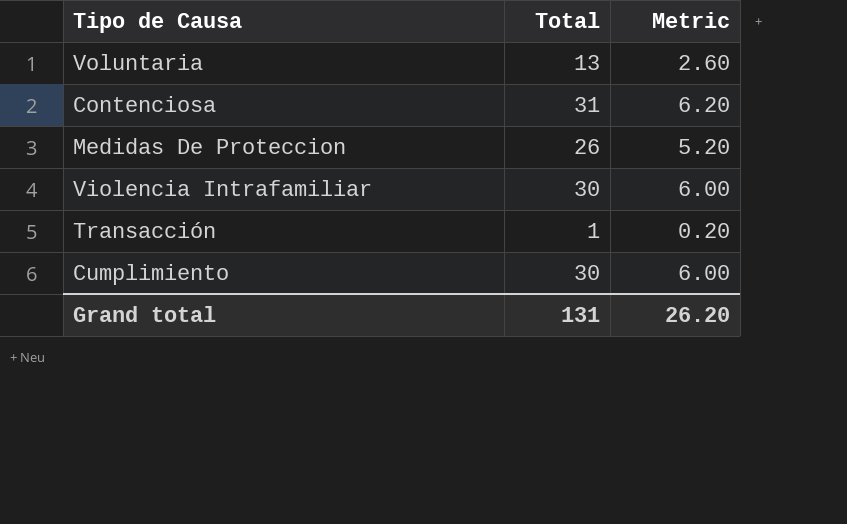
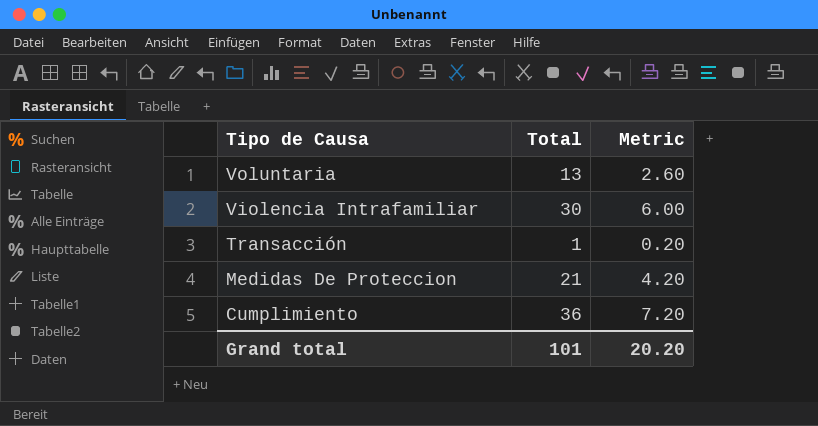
row order: none -> Tipo de Causa descending
row Contenciosa: 31 | 6.20 -> none
Medidas De Proteccion | Total: 26 -> 21
Medidas De Proteccion | Metric: 5.20 -> 4.20
Cumplimiento | Total: 30 -> 36
Cumplimiento | Metric: 6.00 -> 7.20
Grand total | Total: 131 -> 101
Grand total | Metric: 26.20 -> 20.20

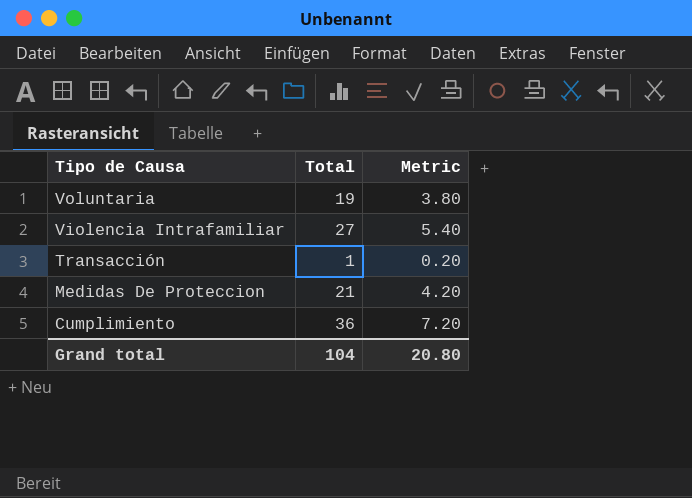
Voluntaria | Total: 13 -> 19
Voluntaria | Metric: 2.60 -> 3.80
Violencia Intrafamiliar | Total: 30 -> 27
Violencia Intrafamiliar | Metric: 6.00 -> 5.40
Grand total | Total: 101 -> 104
Grand total | Metric: 20.20 -> 20.80

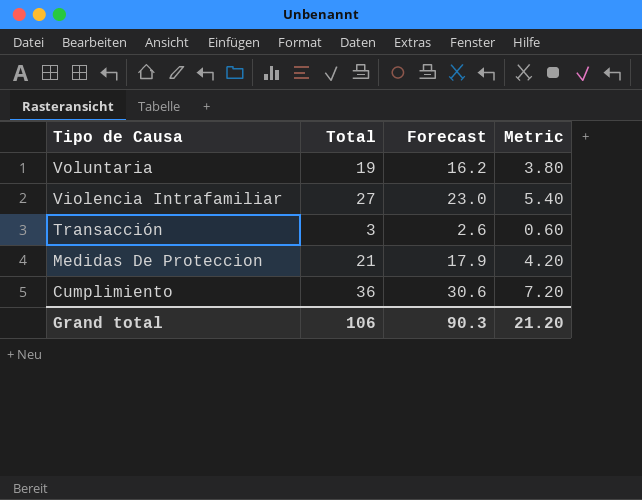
column Forecast | formula: none -> [Total] * 0.85
Transacción | Total: 1 -> 3
Transacción | Metric: 0.20 -> 0.60
Grand total | Total: 104 -> 106
Grand total | Metric: 20.80 -> 21.20

